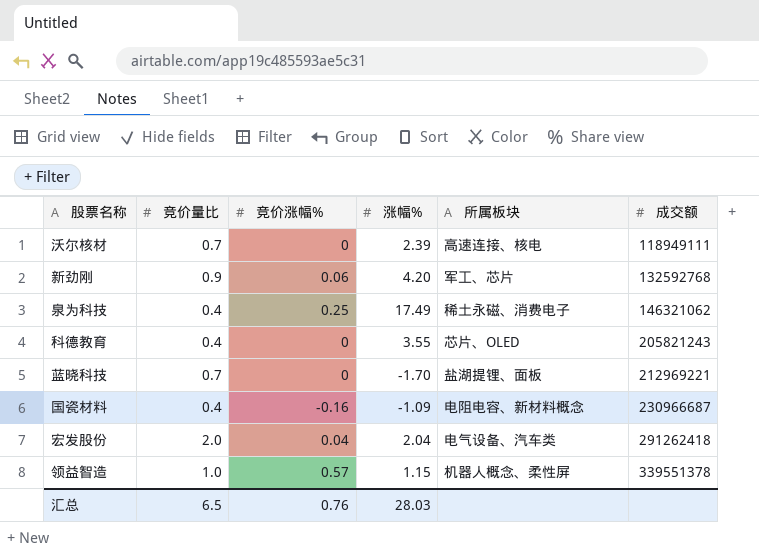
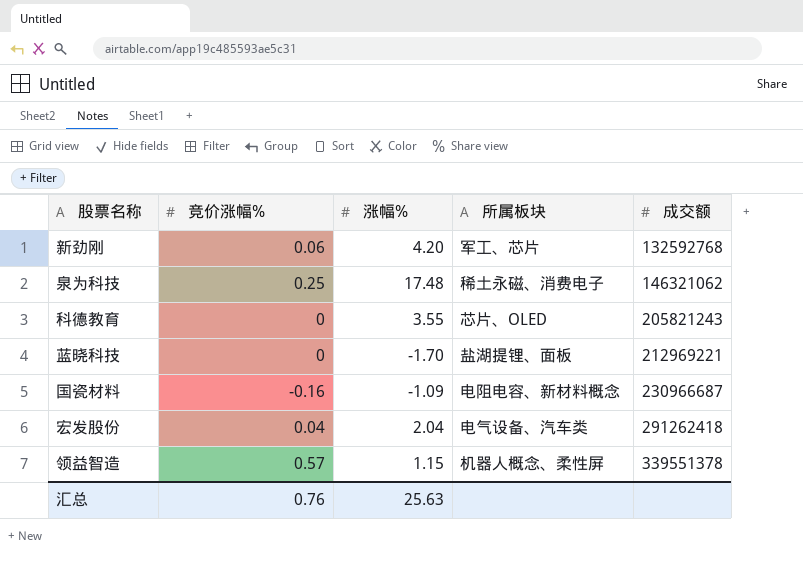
column 竞价量比 | position: 2 -> none
row 沃尔核材: 0.7 | 0 | 2.39 | 高速连接、核电 | 118949111 -> none
泉为科技 | 涨幅%: 17.49 -> 17.48
汇总 | 涨幅%: 28.03 -> 25.63

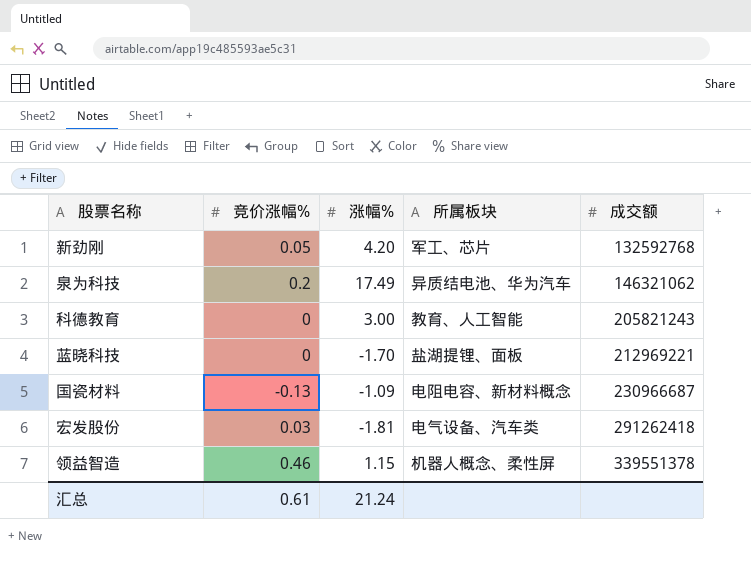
新劲刚 | 竞价涨幅%: 0.06 -> 0.05
泉为科技 | 竞价涨幅%: 0.25 -> 0.2
泉为科技 | 涨幅%: 17.48 -> 17.49
泉为科技 | 所属板块: 稀土永磁、消费电子 -> 异质结电池、华为汽车
科德教育 | 涨幅%: 3.55 -> 3.00
科德教育 | 所属板块: 芯片、OLED -> 教育、人工智能
国瓷材料 | 竞价涨幅%: -0.16 -> -0.13
宏发股份 | 竞价涨幅%: 0.04 -> 0.03
宏发股份 | 涨幅%: 2.04 -> -1.81
领益智造 | 竞价涨幅%: 0.57 -> 0.46
汇总 | 竞价涨幅%: 0.76 -> 0.61
汇总 | 涨幅%: 25.63 -> 21.24

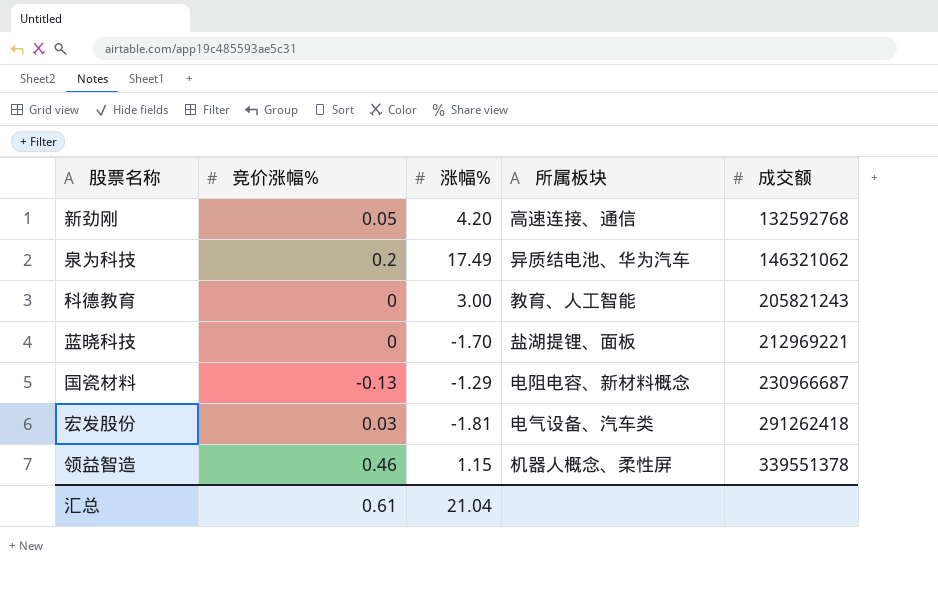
新劲刚 | 所属板块: 军工、芯片 -> 高速连接、通信
国瓷材料 | 涨幅%: -1.09 -> -1.29
汇总 | 涨幅%: 21.24 -> 21.04

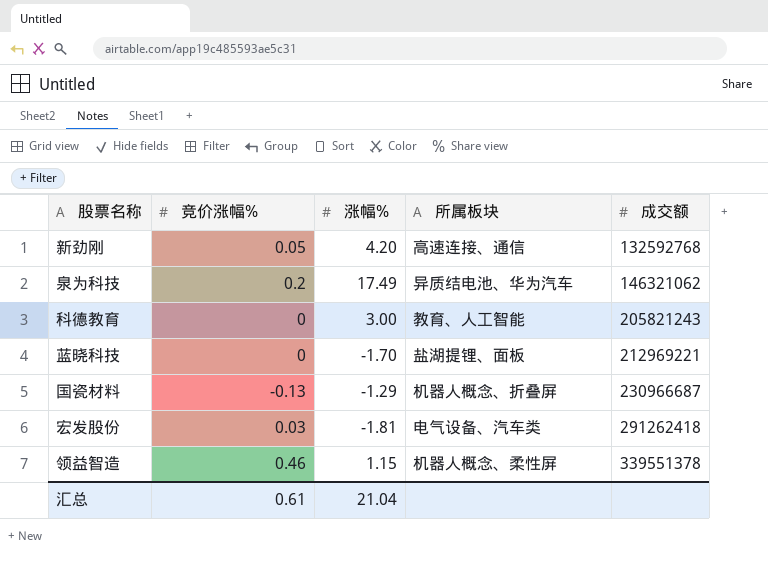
国瓷材料 | 所属板块: 电阻电容、新材料概念 -> 机器人概念、折叠屏

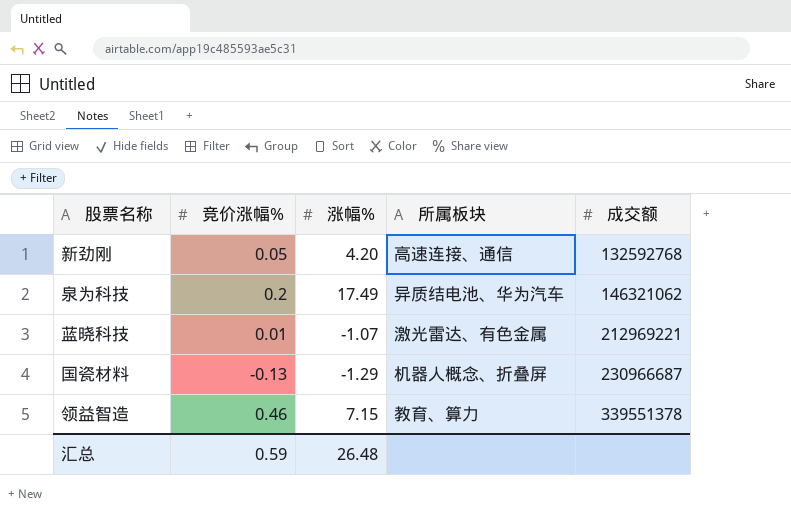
row 科德教育: 0 | 3.00 | 教育、人工智能 | 205821243 -> none
row 宏发股份: 0.03 | -1.81 | 电气设备、汽车类 | 291262418 -> none
蓝晓科技 | 竞价涨幅%: 0 -> 0.01
蓝晓科技 | 涨幅%: -1.70 -> -1.07
蓝晓科技 | 所属板块: 盐湖提锂、面板 -> 激光雷达、有色金属
领益智造 | 涨幅%: 1.15 -> 7.15
领益智造 | 所属板块: 机器人概念、柔性屏 -> 教育、算力
汇总 | 竞价涨幅%: 0.61 -> 0.59
汇总 | 涨幅%: 21.04 -> 26.48

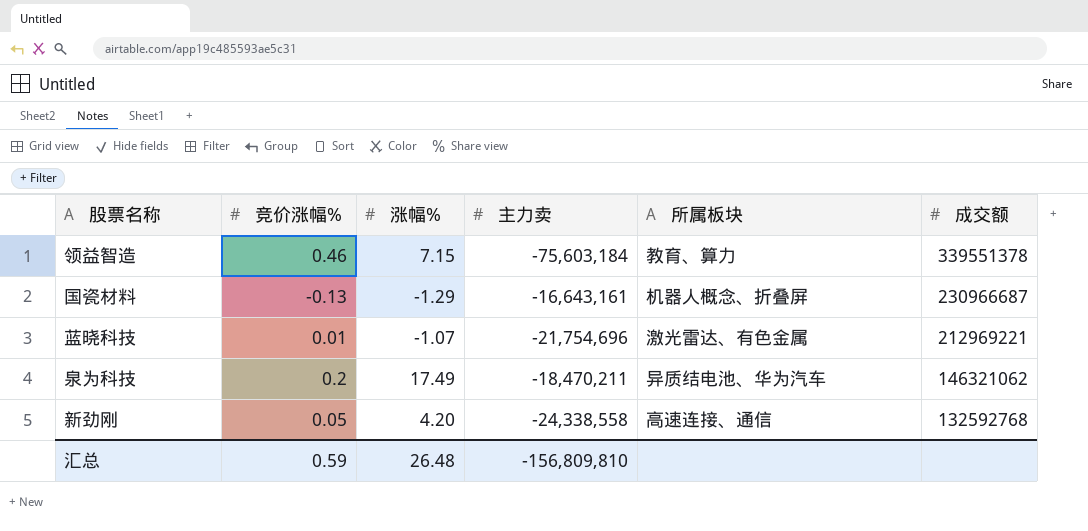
row order: 成交额 ascending -> 成交额 descending
column 主力卖 | position: none -> 4

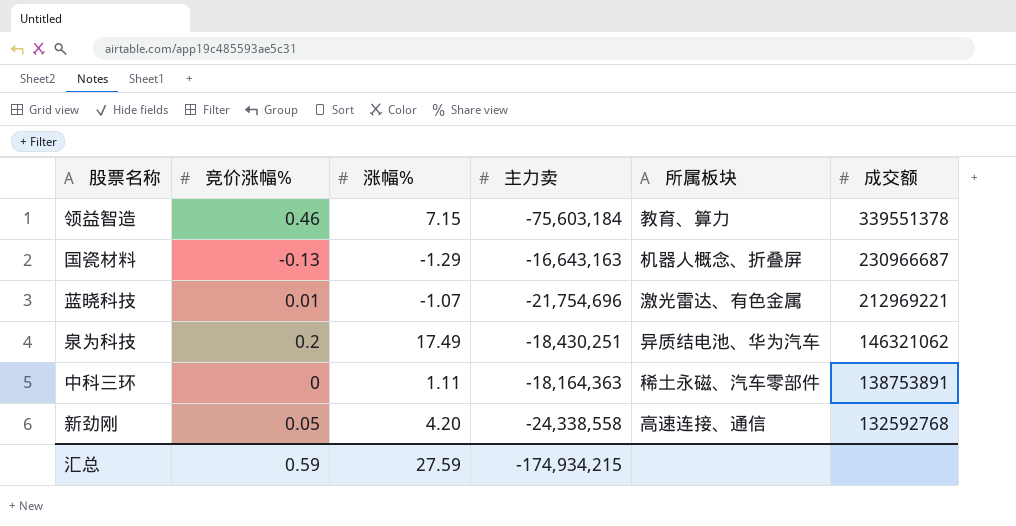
国瓷材料 | 主力卖: -16,643,161 -> -16,643,163
泉为科技 | 主力卖: -18,470,211 -> -18,430,251
row 中科三环: none -> 0 | 1.11 | -18,164,363 | 稀土永磁、汽车零部件 | 138753891
汇总 | 涨幅%: 26.48 -> 27.59
汇总 | 主力卖: -156,809,810 -> -174,934,215

